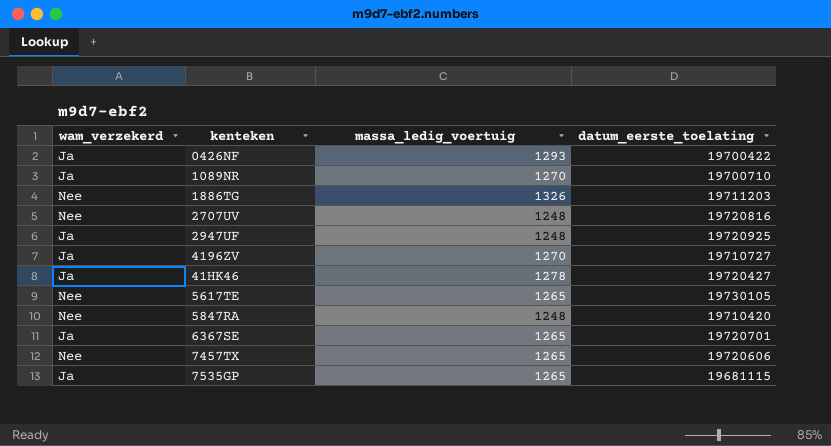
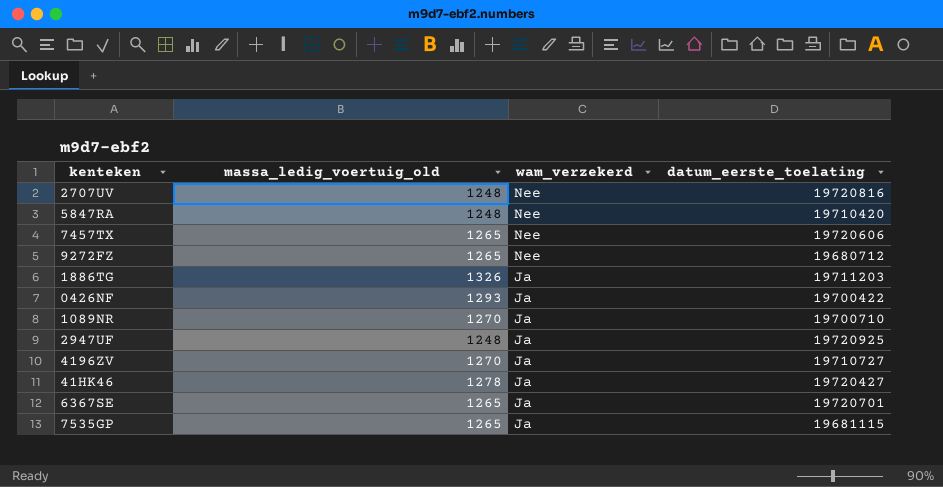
row order: none -> wam_verzekerd descending
column name: massa_ledig_voertuig -> massa_ledig_voertuig_old
column wam_verzekerd | position: 1 -> 3
row 5617TE: Nee | 1265 | 19730105 -> none
row 9272FZ: none -> 1265 | Nee | 19680712
1886TG | wam_verzekerd: Nee -> Ja

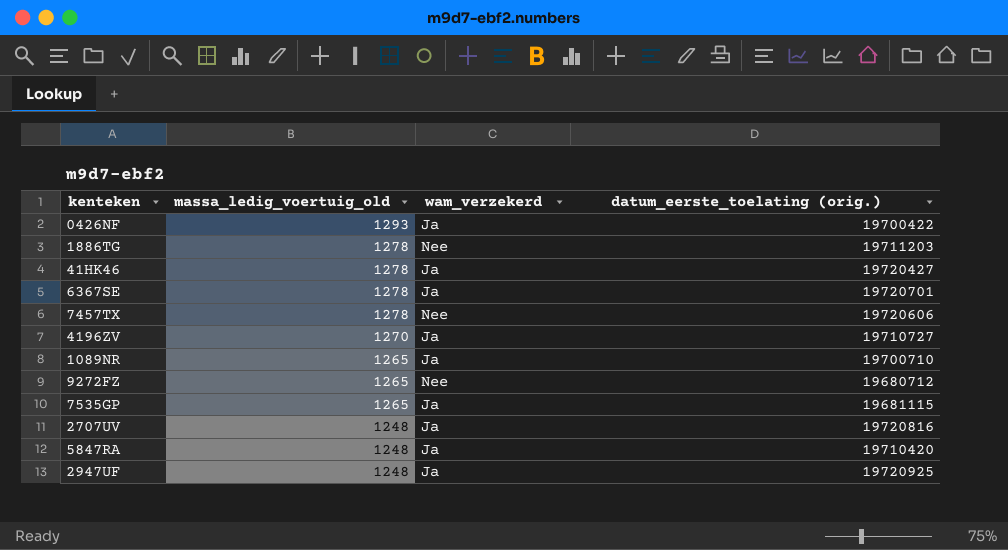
row order: wam_verzekerd descending -> massa_ledig_voertuig_old descending
column name: datum_eerste_toelating -> datum_eerste_toelating (orig.)
1886TG | massa_ledig_voertuig_old: 1326 -> 1278
1886TG | wam_verzekerd: Ja -> Nee
6367SE | massa_ledig_voertuig_old: 1265 -> 1278
7457TX | massa_ledig_voertuig_old: 1265 -> 1278
1089NR | massa_ledig_voertuig_old: 1270 -> 1265
2707UV | wam_verzekerd: Nee -> Ja
5847RA | wam_verzekerd: Nee -> Ja

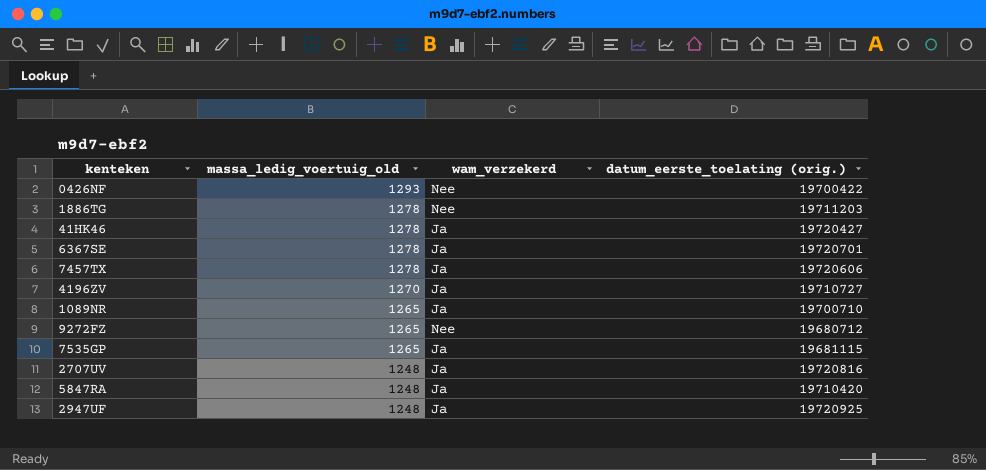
0426NF | wam_verzekerd: Ja -> Nee
7457TX | wam_verzekerd: Nee -> Ja

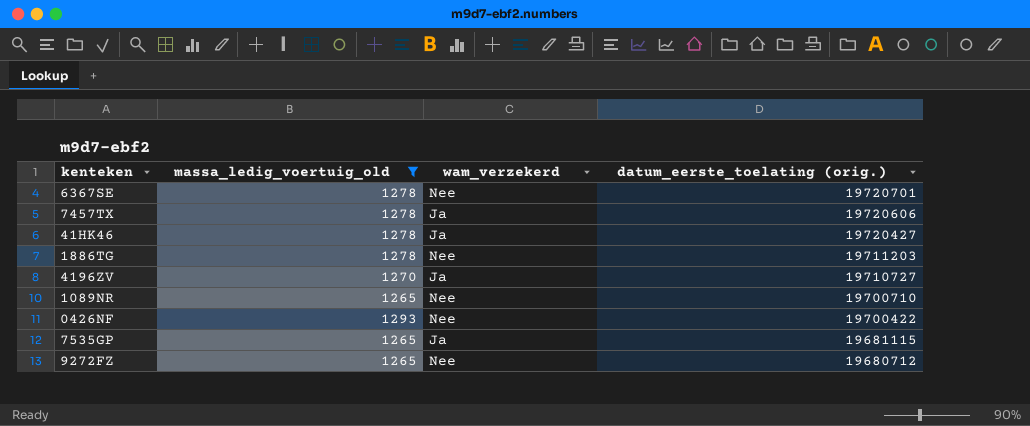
filter: none -> massa_ledig_voertuig_old != 1248
row order: massa_ledig_voertuig_old descending -> datum_eerste_toelating (orig.) descending
6367SE | wam_verzekerd: Ja -> Nee
1089NR | wam_verzekerd: Ja -> Nee

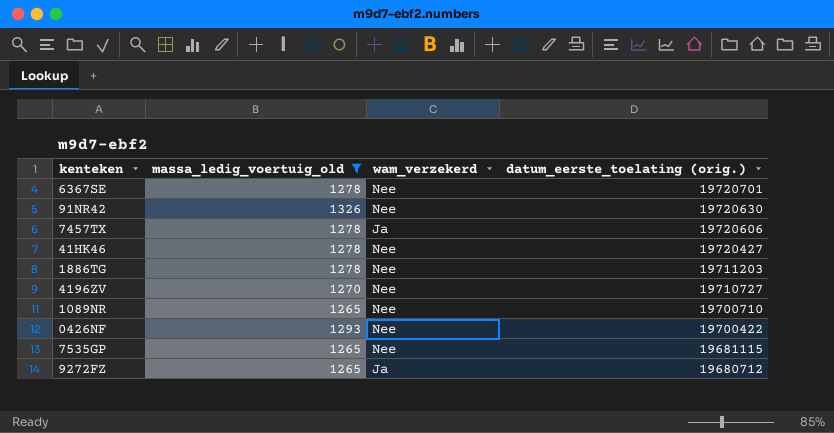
row 91NR42: none -> 1326 | Nee | 19720630
41HK46 | wam_verzekerd: Ja -> Nee
4196ZV | wam_verzekerd: Ja -> Nee
7535GP | wam_verzekerd: Ja -> Nee
9272FZ | wam_verzekerd: Nee -> Ja

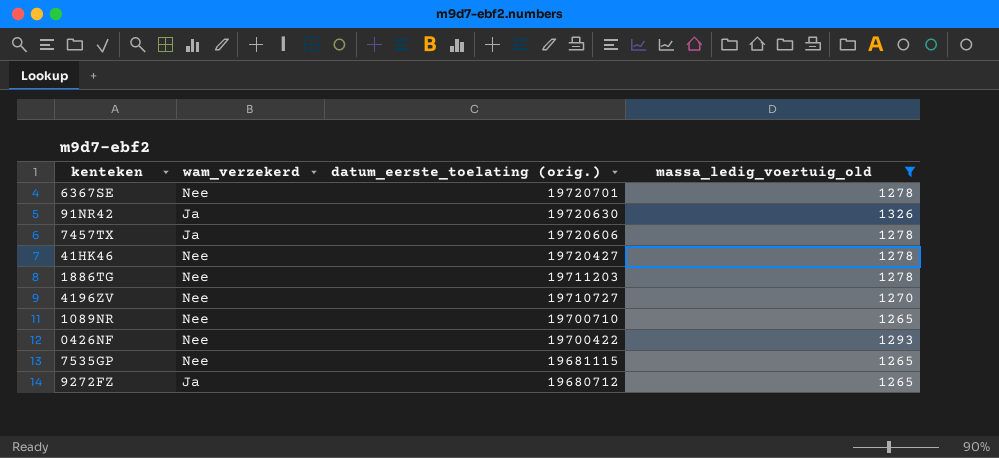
column massa_ledig_voertuig_old | position: 2 -> 4
91NR42 | wam_verzekerd: Nee -> Ja

